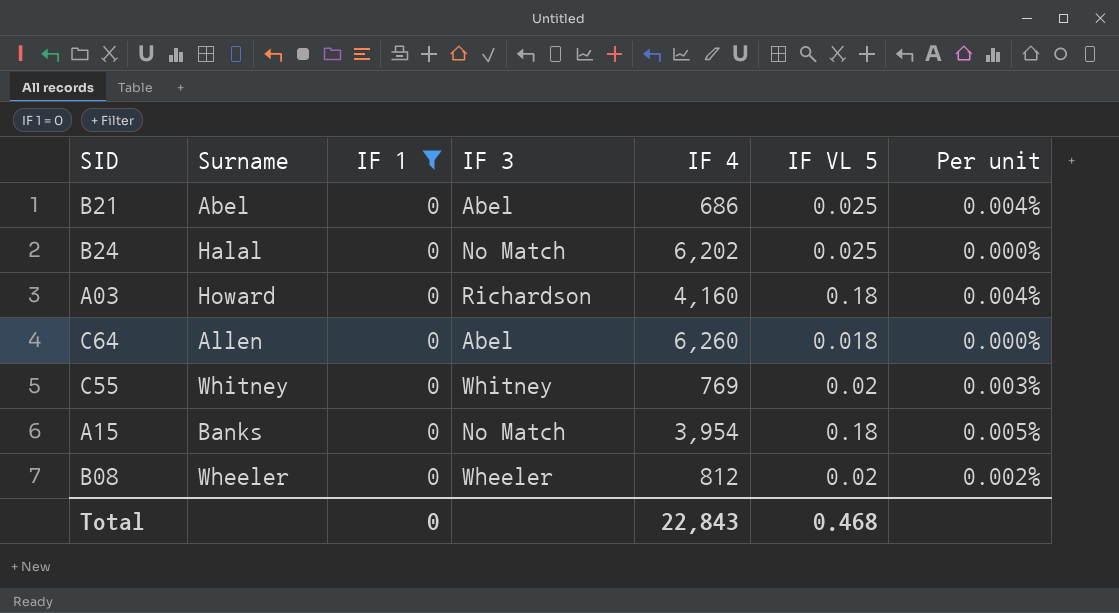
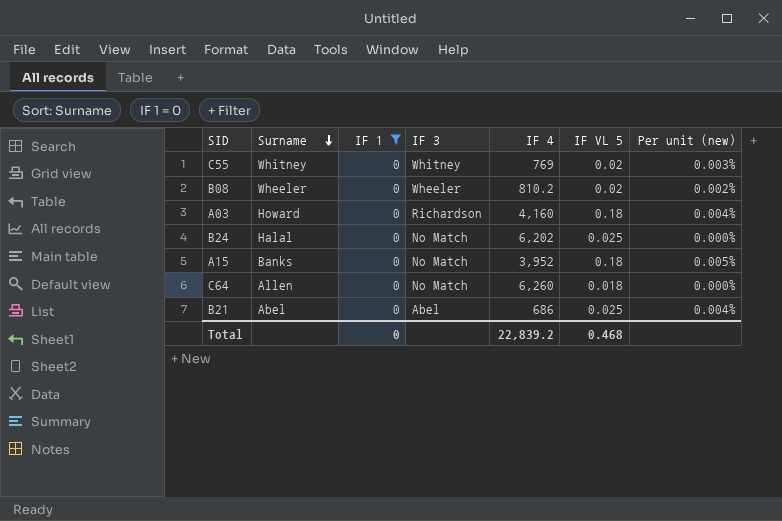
row order: none -> Surname descending
column name: Per unit -> Per unit (new)
B08 | IF 4: 812 -> 810.2
A15 | IF 4: 3,954 -> 3,952
C64 | IF 3: Abel -> No Match
Total | IF 4: 22,843 -> 22,839.2

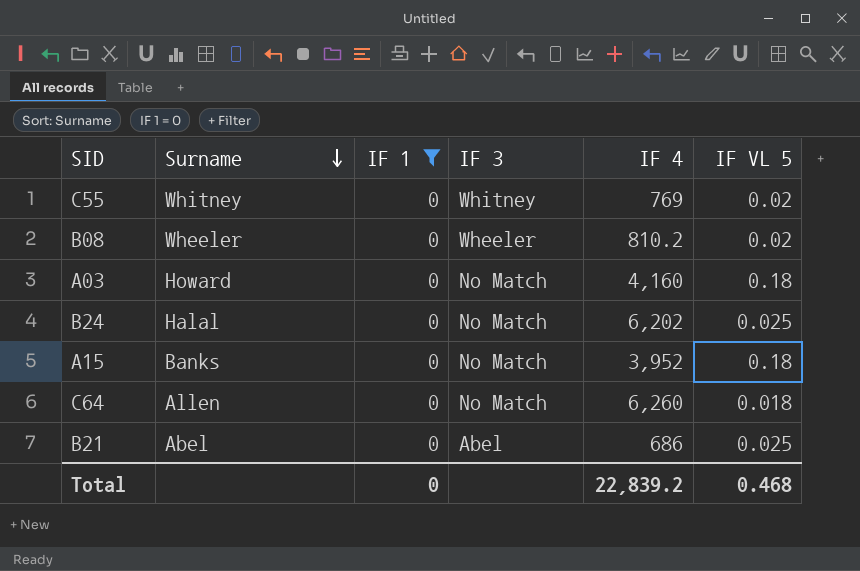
column Per unit (new) | formula: [IF VL 5] / [IF 4] -> none
A03 | IF 3: Richardson -> No Match

